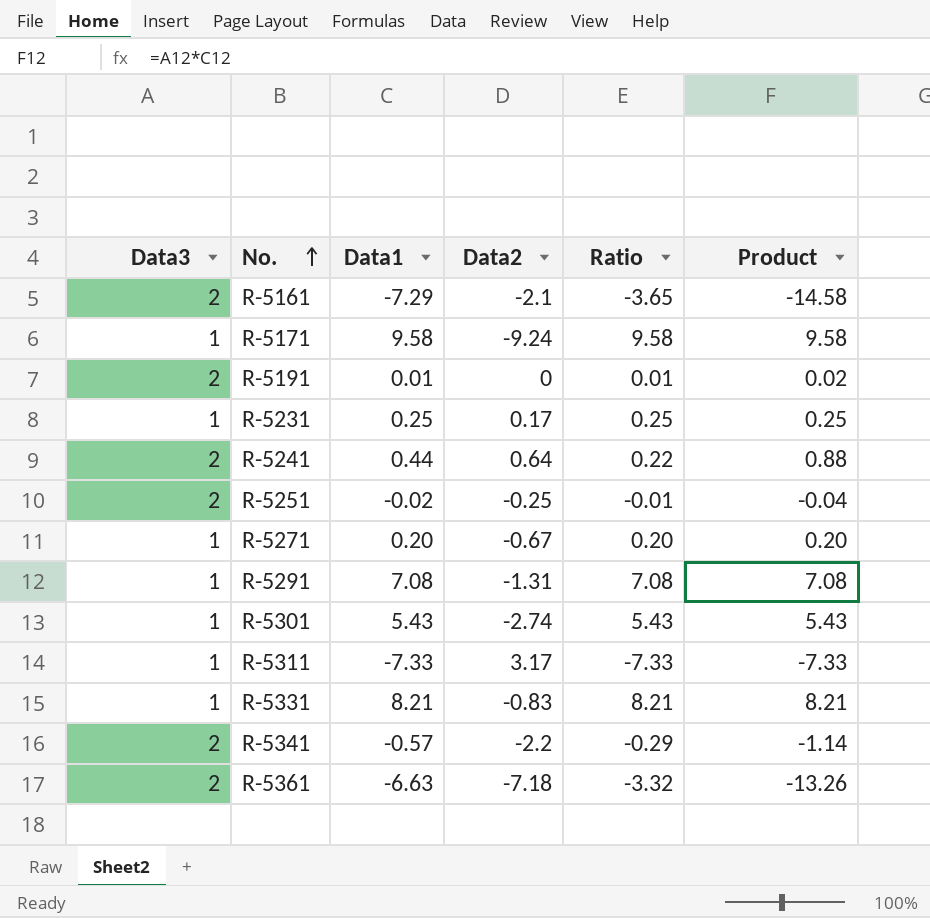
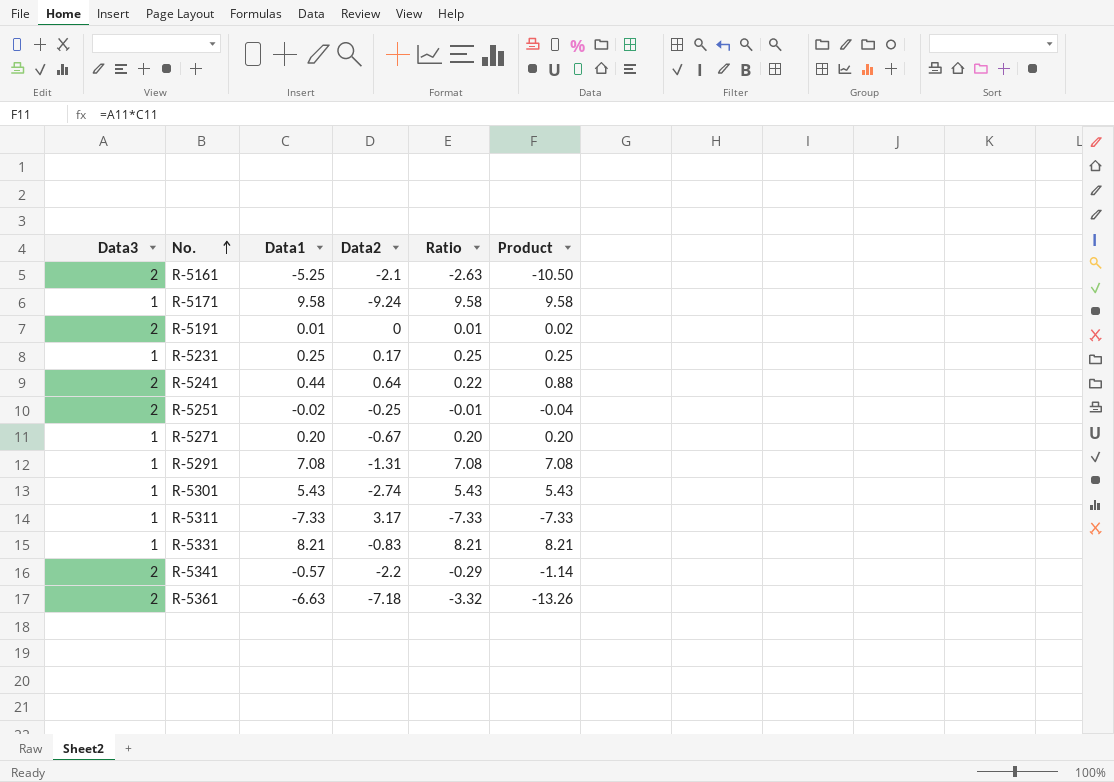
R-5161 | Data1: -7.29 -> -5.25
R-5161 | Ratio: -3.65 -> -2.63
R-5161 | Product: -14.58 -> -10.50

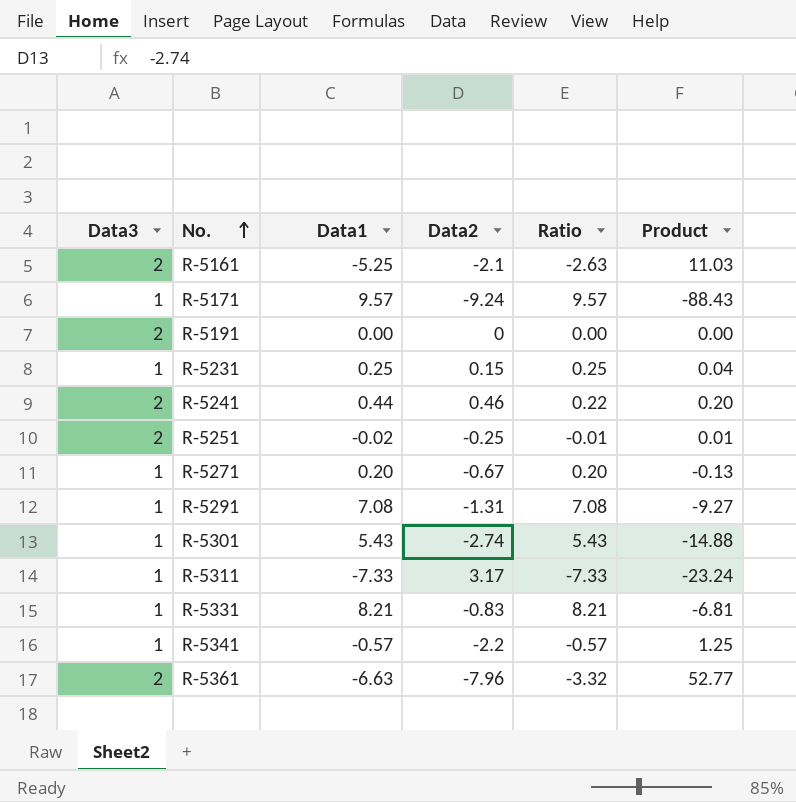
column Product | formula: [Data3] * [Data1] -> [Data1] * [Data2]
R-5171 | Data1: 9.58 -> 9.57
R-5171 | Ratio: 9.58 -> 9.57
R-5191 | Data1: 0.01 -> 0.00
R-5191 | Ratio: 0.01 -> 0.00
R-5231 | Data2: 0.17 -> 0.15
R-5241 | Data2: 0.64 -> 0.46
R-5341 | Data3: 2 -> 1
R-5341 | Ratio: -0.29 -> -0.57
R-5361 | Data2: -7.18 -> -7.96

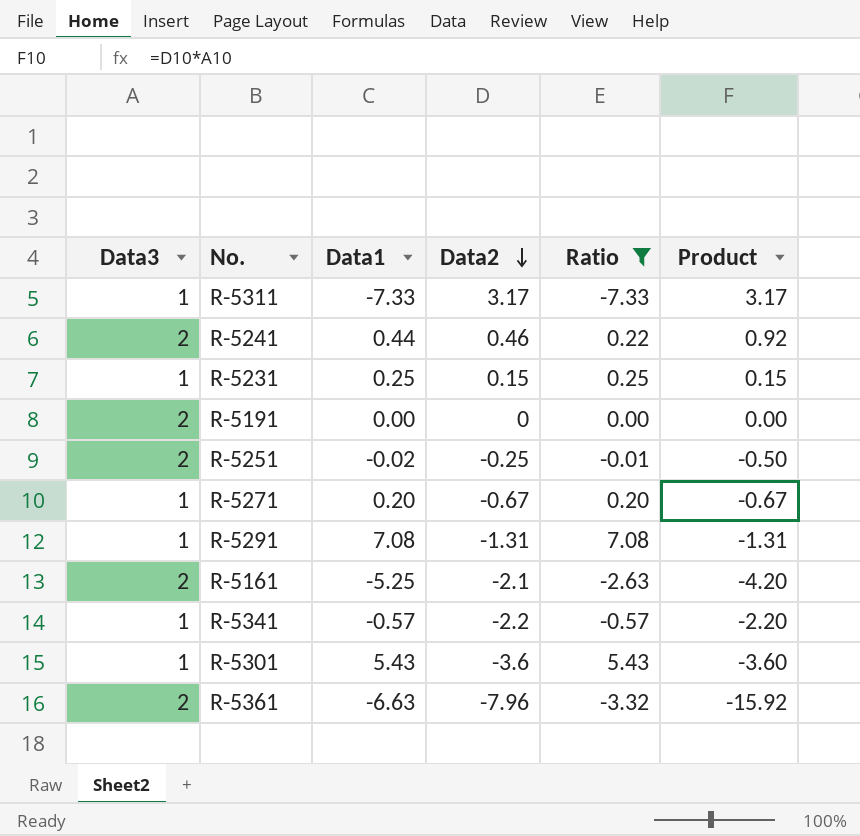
filter: none -> Ratio <= 7.08
row order: No. ascending -> Data2 descending
column Product | formula: [Data1] * [Data2] -> [Data3] * [Data2]
R-5301 | Data2: -2.74 -> -3.6

